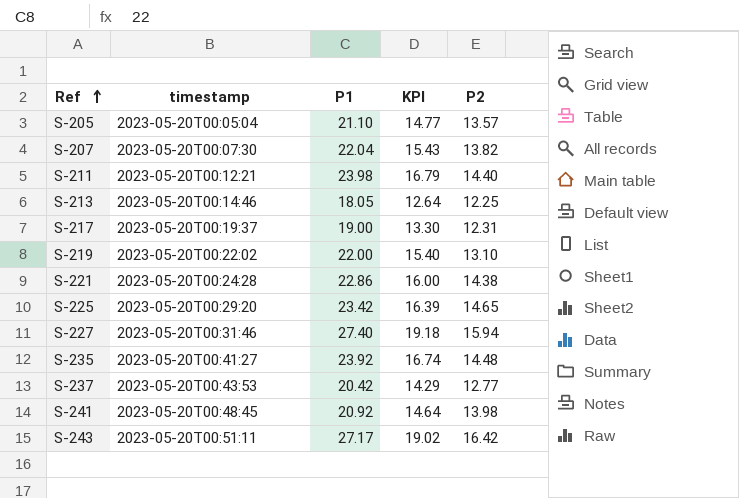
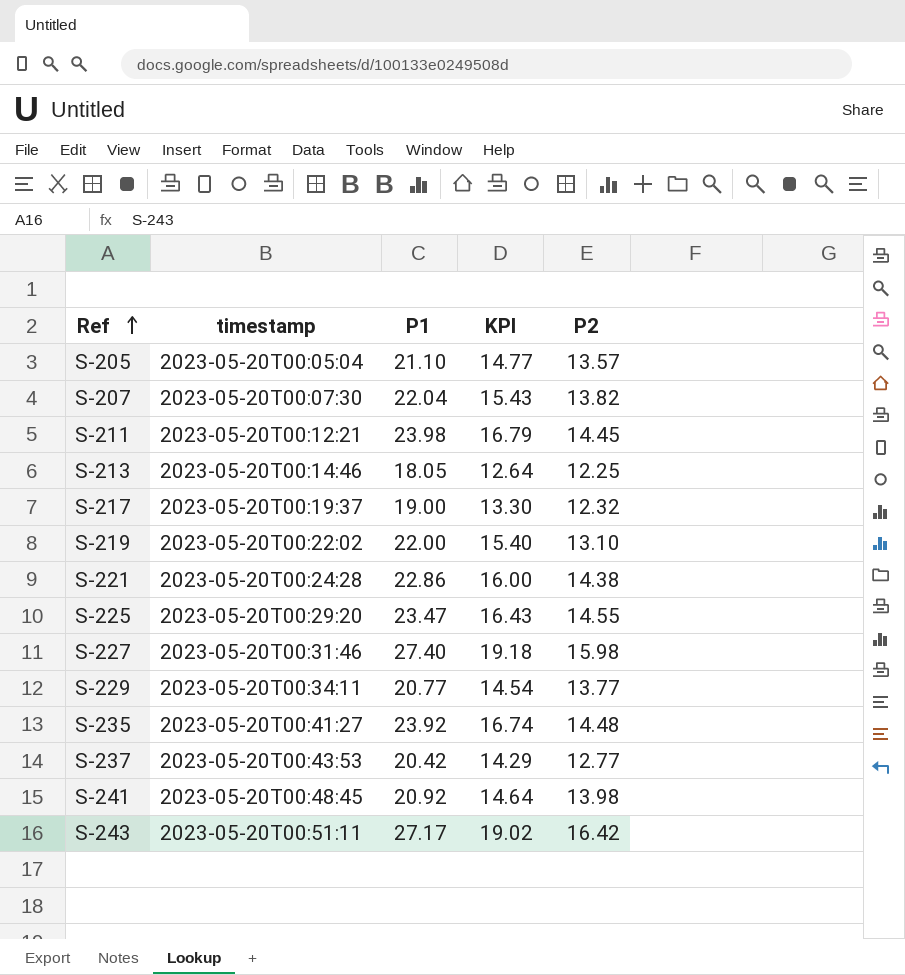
S-211 | P2: 14.40 -> 14.45
S-217 | P2: 12.31 -> 12.32
S-225 | P1: 23.42 -> 23.47
S-225 | KPI: 16.39 -> 16.43
S-225 | P2: 14.65 -> 14.55
S-227 | P2: 15.94 -> 15.98
row S-229: none -> 2023-05-20T00:34:11 | 20.77 | 14.54 | 13.77

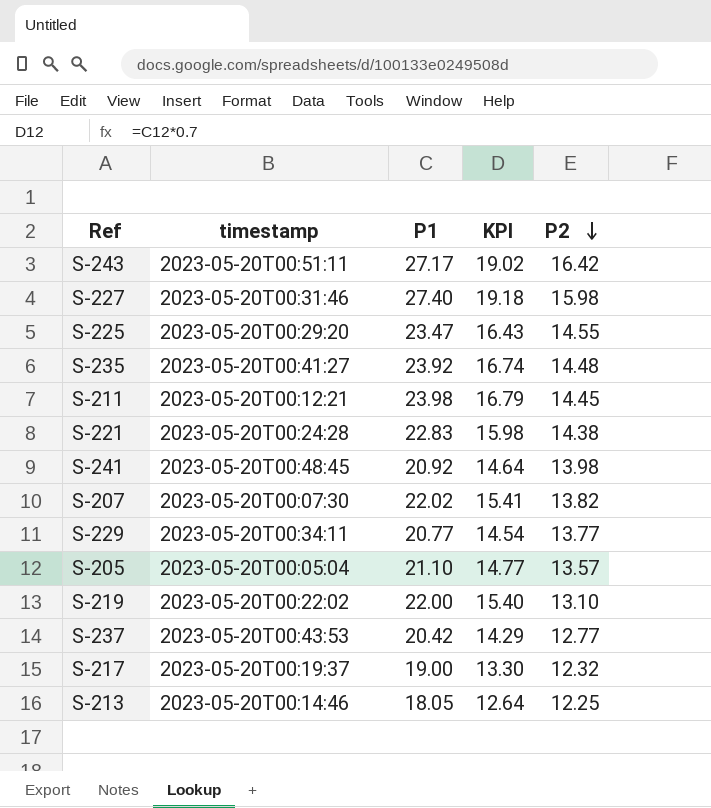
row order: Ref ascending -> P2 descending
S-221 | P1: 22.86 -> 22.83
S-221 | KPI: 16.00 -> 15.98
S-207 | P1: 22.04 -> 22.02
S-207 | KPI: 15.43 -> 15.41

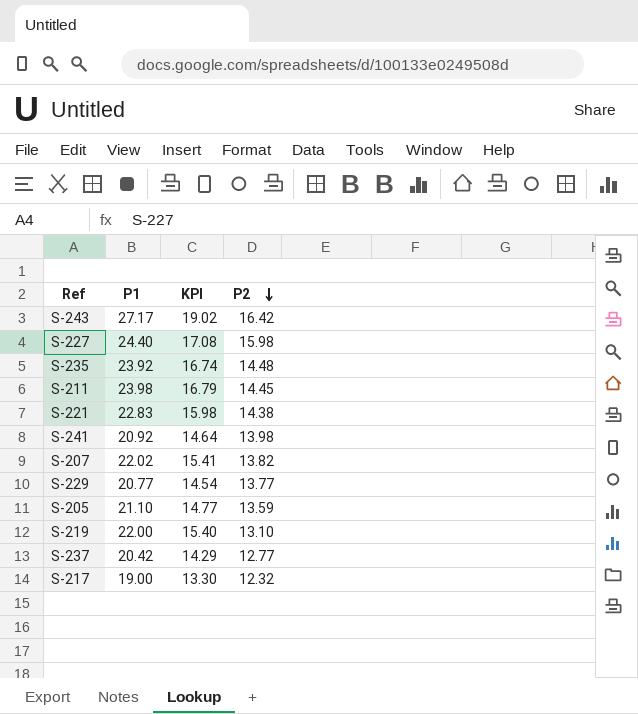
column timestamp | position: 2 -> none
row S-225: 2023-05-20T00:29:20 | 23.47 | 16.43 | 14.55 -> none
row S-213: 2023-05-20T00:14:46 | 18.05 | 12.64 | 12.25 -> none
S-227 | P1: 27.40 -> 24.40
S-227 | KPI: 19.18 -> 17.08
S-205 | P2: 13.57 -> 13.59

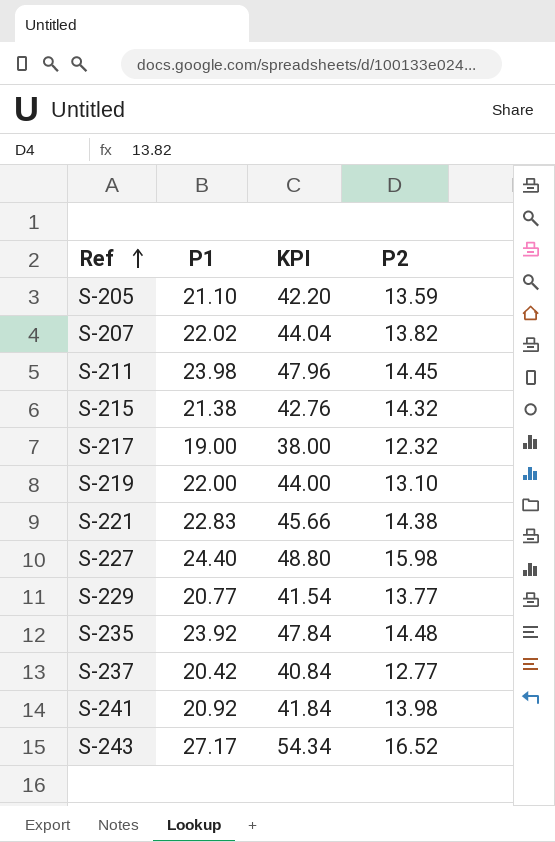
row order: P2 descending -> Ref ascending
column KPI | formula: [P1] * 0.7 -> [P1] * 2
row S-215: none -> 21.38 | 42.76 | 14.32
S-243 | P2: 16.42 -> 16.52

